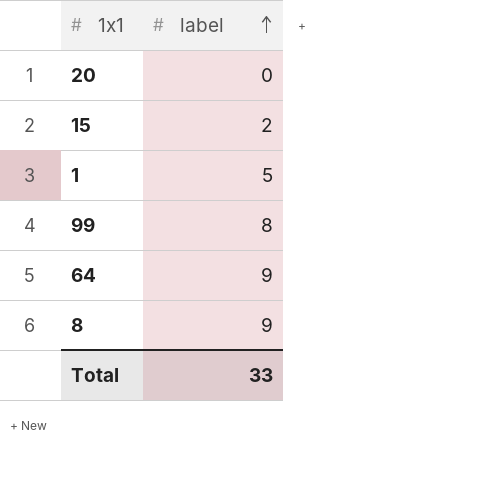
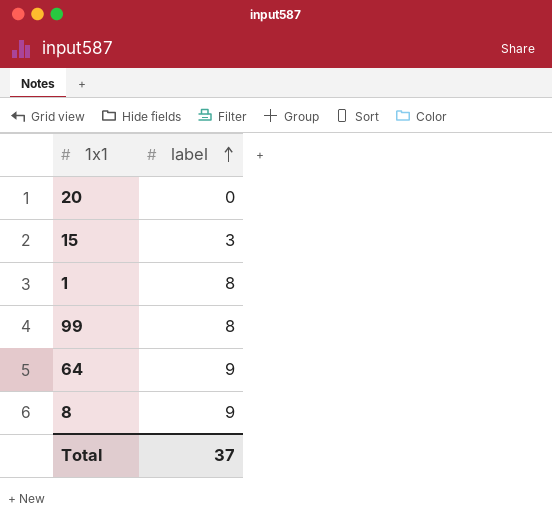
15 | label: 2 -> 3
1 | label: 5 -> 8
Total | label: 33 -> 37

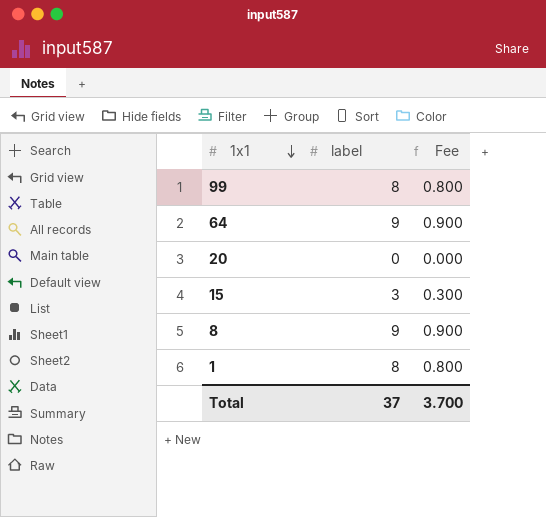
row order: label ascending -> 1x1 descending
column Fee | formula: none -> [label] * 0.1

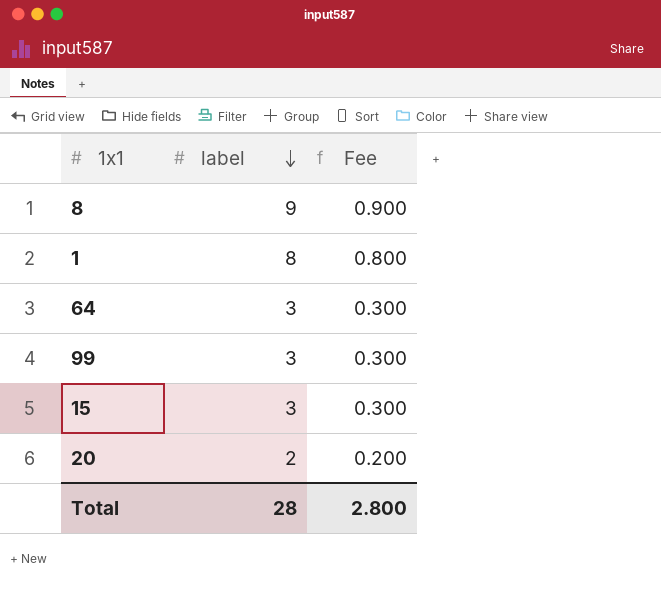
row order: 1x1 descending -> label descending
64 | label: 9 -> 3
64 | Fee: 0.900 -> 0.300
99 | label: 8 -> 3
99 | Fee: 0.800 -> 0.300
20 | label: 0 -> 2
20 | Fee: 0.000 -> 0.200
Total | label: 37 -> 28
Total | Fee: 3.700 -> 2.800

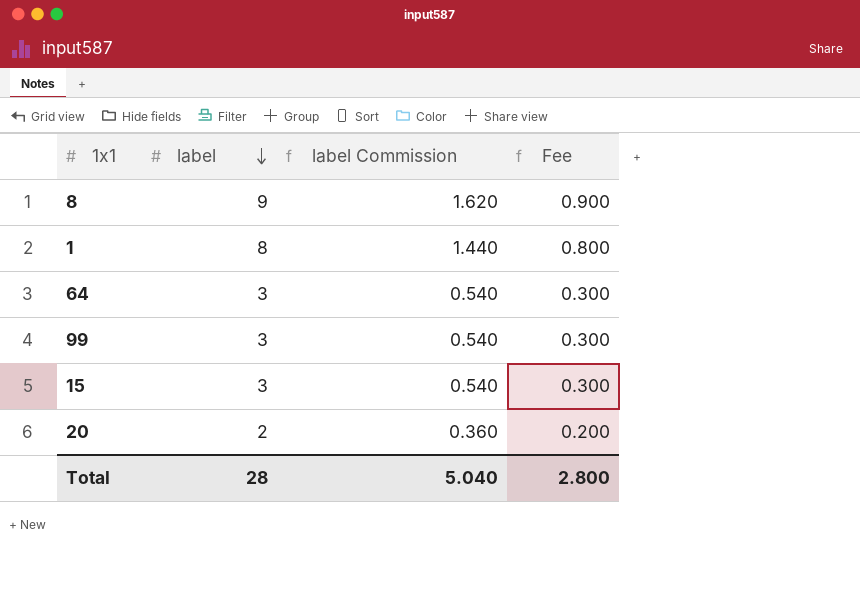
column label Commission | formula: none -> [label] * 0.18

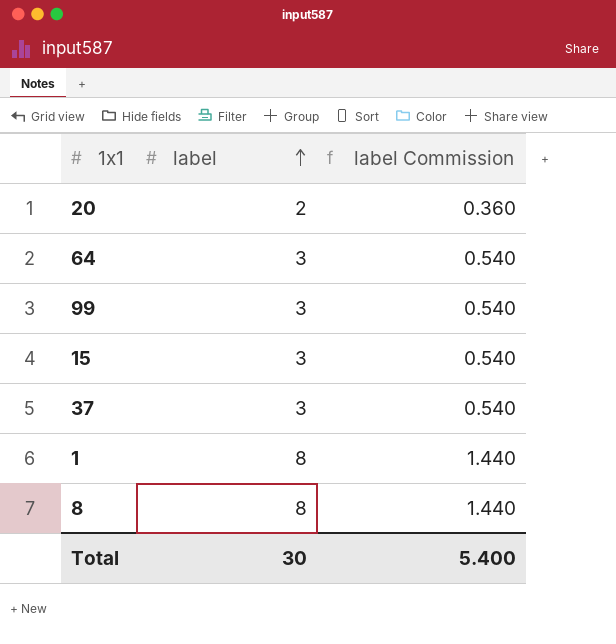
row order: label descending -> label ascending
column Fee | formula: [label] * 0.1 -> none
row 37: none -> 3 | 0.540
8 | label: 9 -> 8
8 | label Commission: 1.620 -> 1.440
Total | label: 28 -> 30
Total | label Commission: 5.040 -> 5.400

